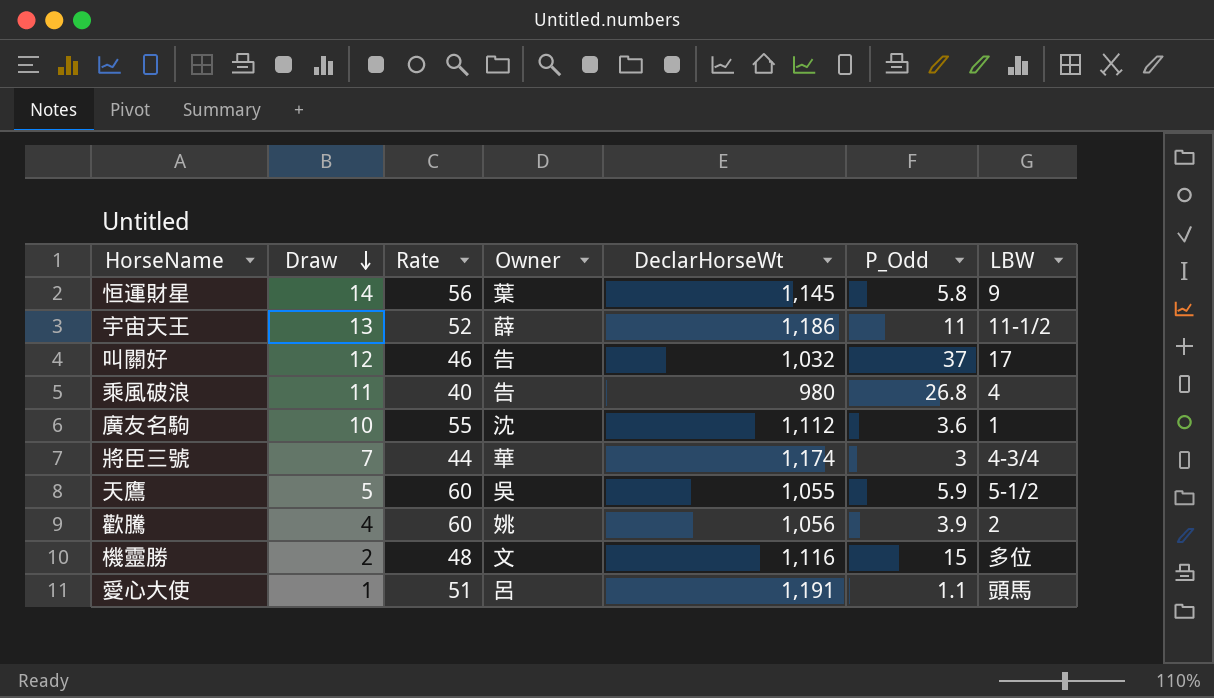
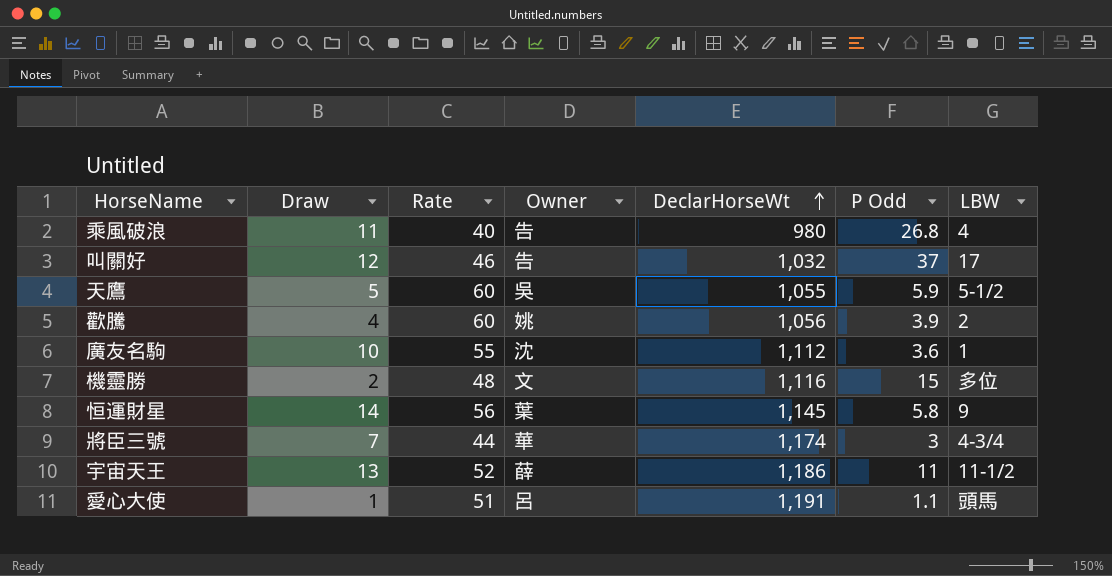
row order: Draw descending -> DeclarHorseWt ascending
column name: P_Odd -> P Odd

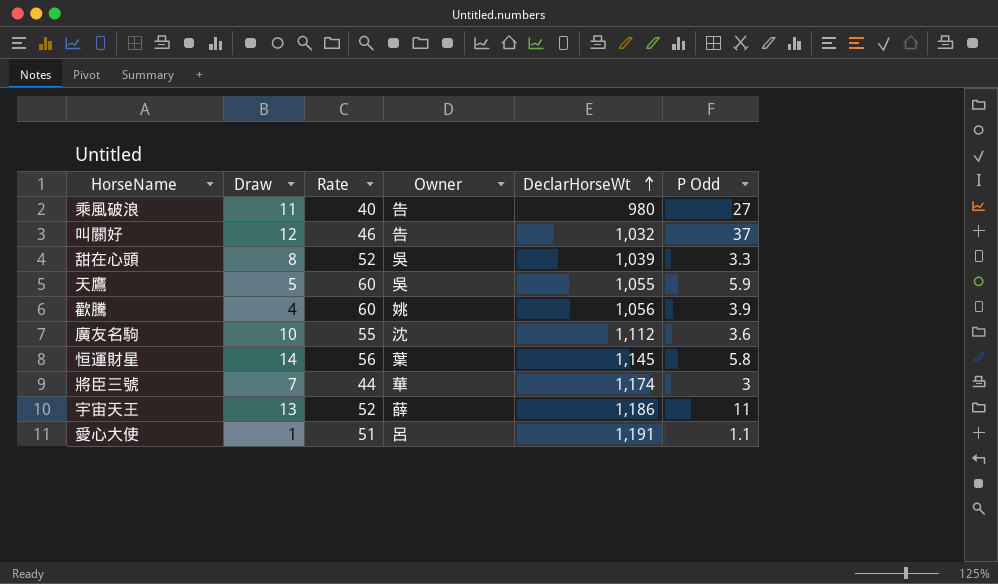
column LBW | position: 7 -> none
row 機靈勝: 2 | 48 | 文 | 1,116 | 15 | 多位 -> none
乘風破浪 | P Odd: 26.8 -> 27
row 甜在心頭: none -> 8 | 52 | 吳 | 1,039 | 3.3

